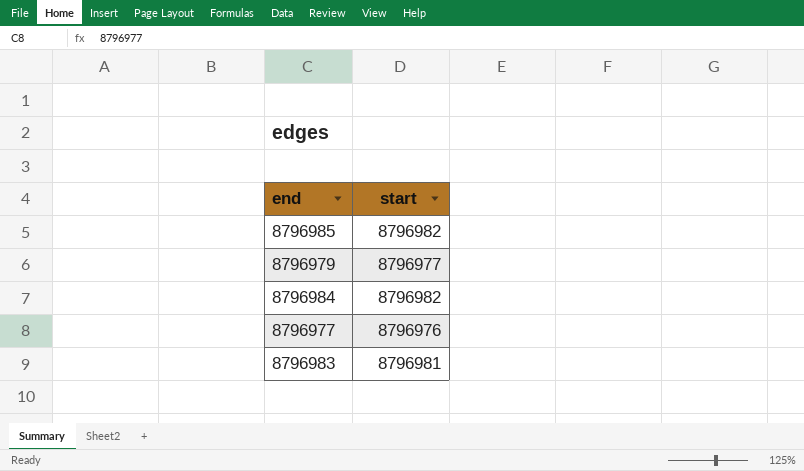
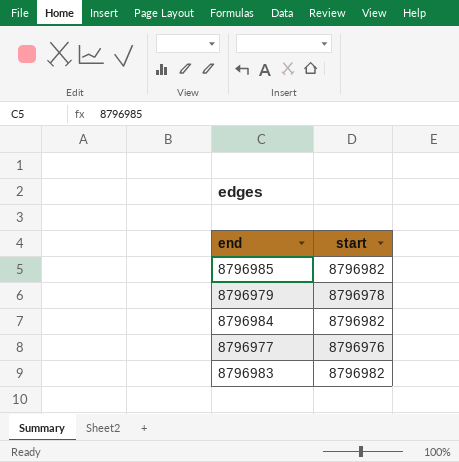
8796979 | start: 8796977 -> 8796978
8796983 | start: 8796981 -> 8796982

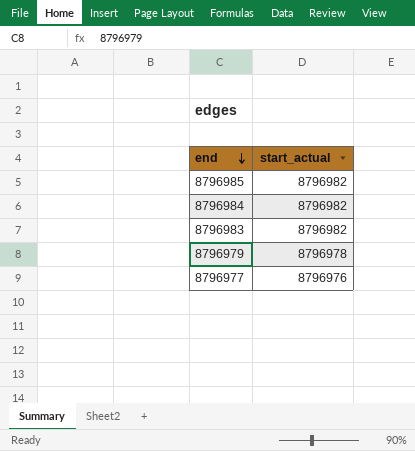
row order: none -> end descending
column name: start -> start_actual

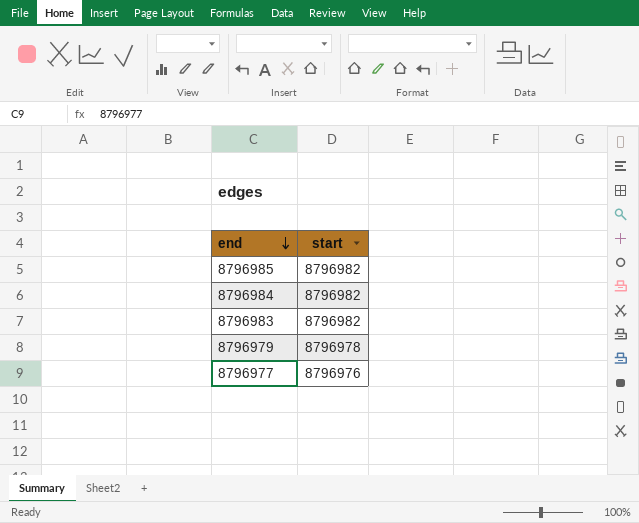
column name: start_actual -> start

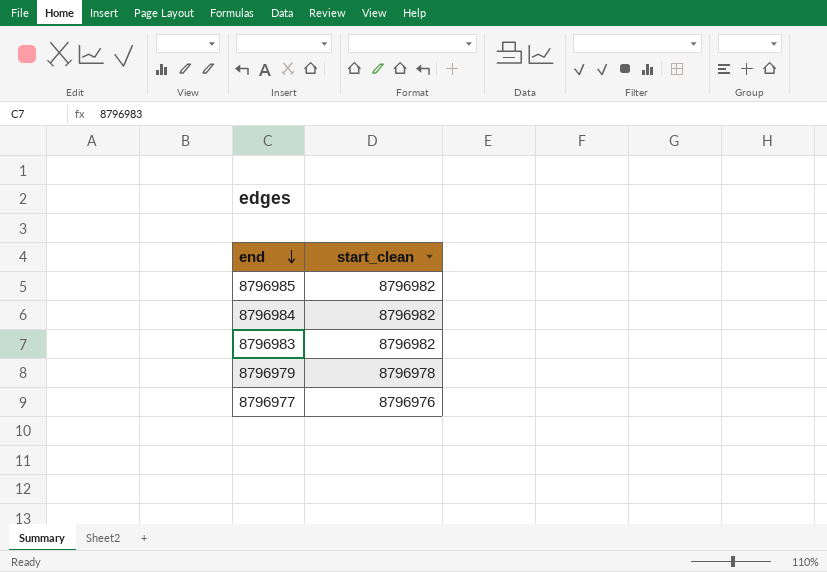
column name: start -> start_clean

